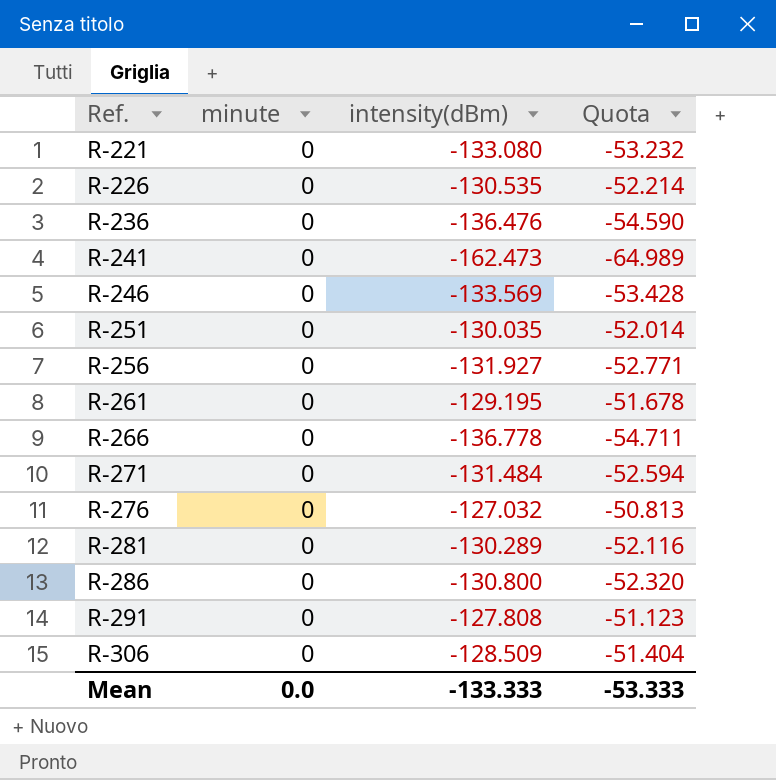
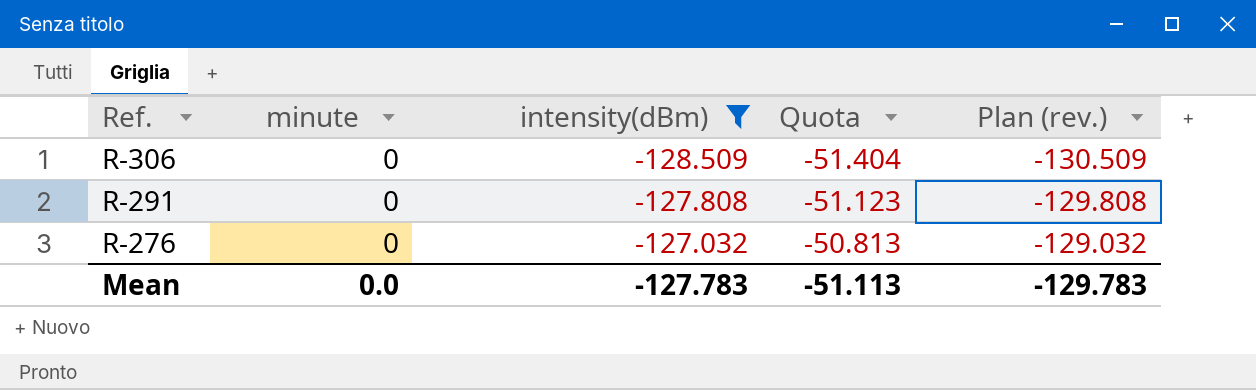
filter: none -> intensity(dBm) >= -128.509
row order: Ref. ascending -> Ref. descending
column Plan (rev.) | formula: none -> [intensity(dBm)] - 2
Mean | intensity(dBm): -133.333 -> -127.783
Mean | Quota: -53.333 -> -51.113

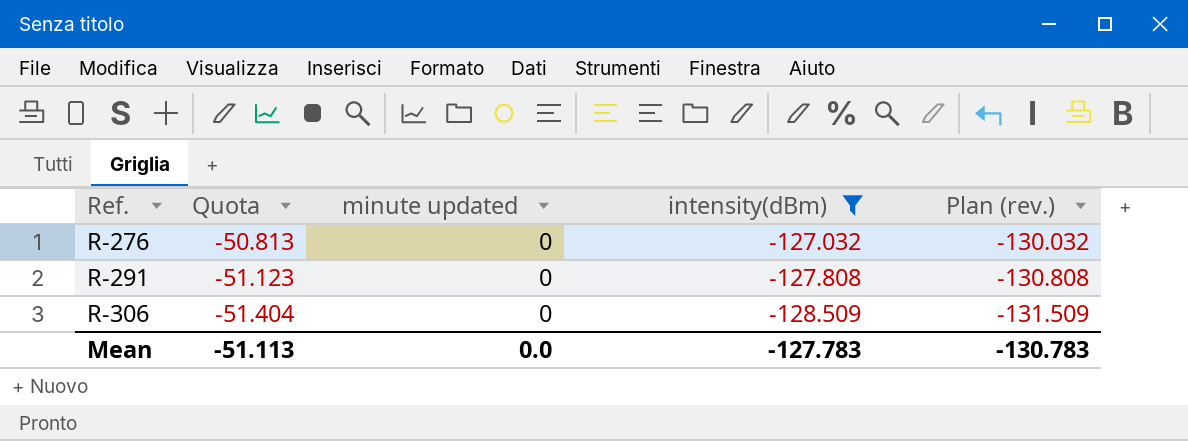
row order: Ref. descending -> Ref. ascending
column Quota | position: 4 -> 2
column name: minute -> minute updated
column Plan (rev.) | formula: [intensity(dBm)] - 2 -> [intensity(dBm)] - 3
Mean | Plan (rev.): -129.783 -> -130.783

